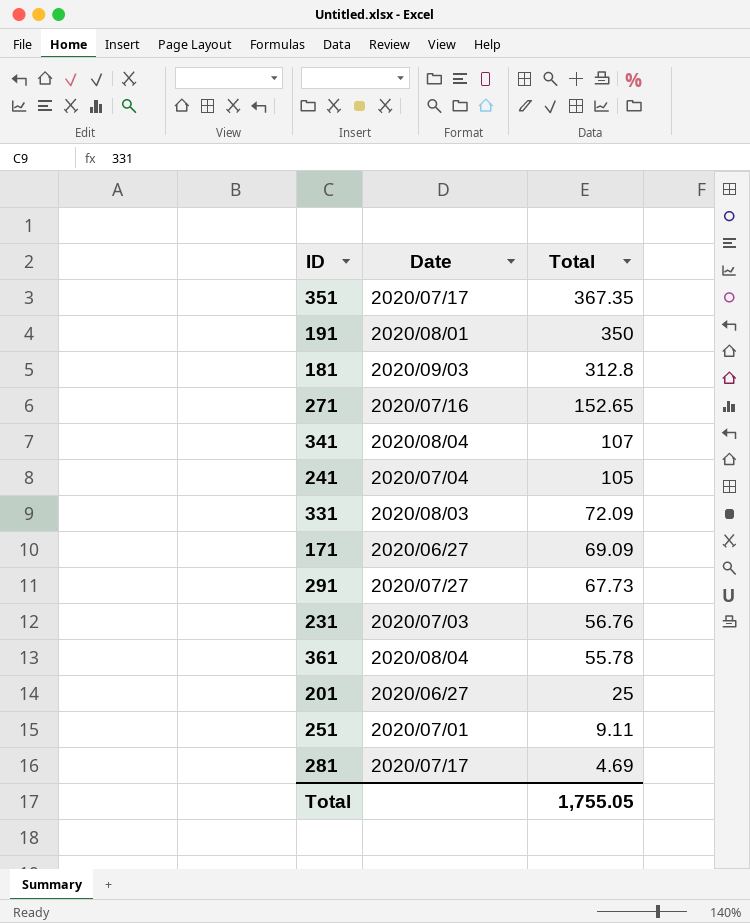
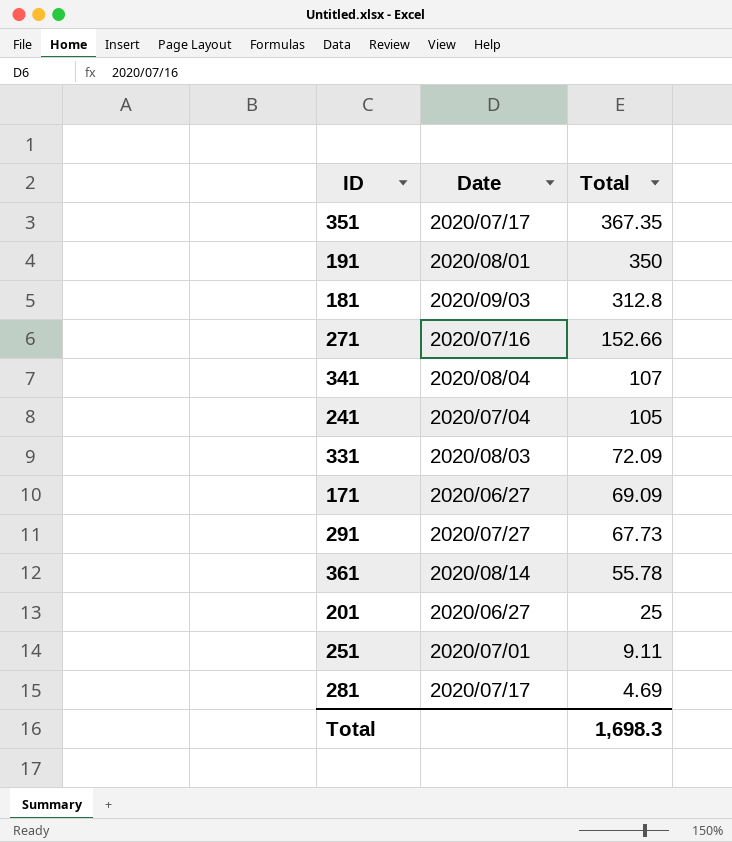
row 231: 2020/07/03 | 56.76 -> none
271 | Total: 152.65 -> 152.66
361 | Date: 2020/08/04 -> 2020/08/14
Total | Total: 1,755.05 -> 1,698.3

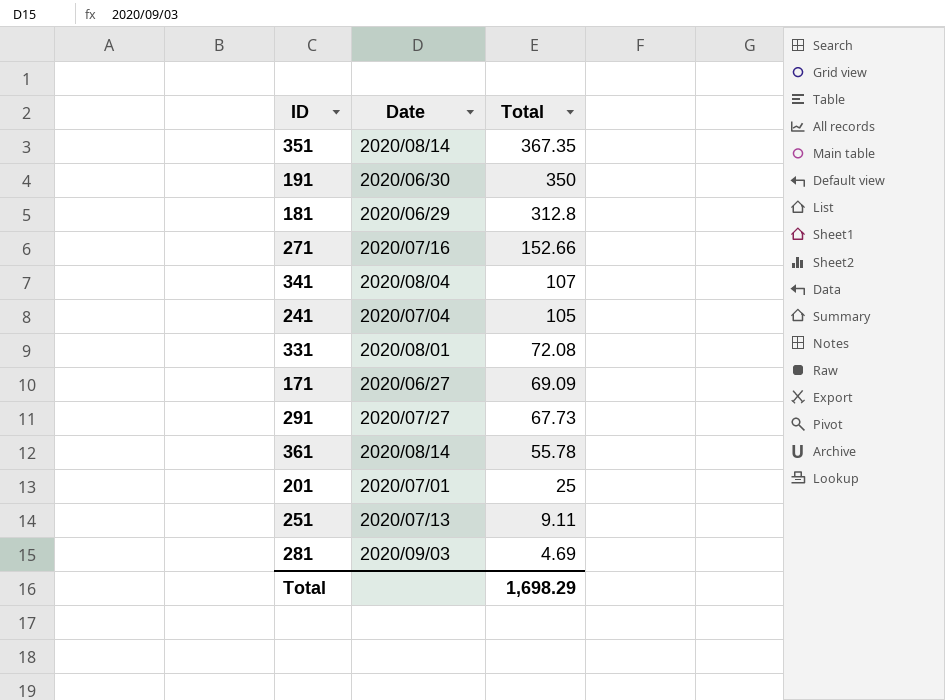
351 | Date: 2020/07/17 -> 2020/08/14
191 | Date: 2020/08/01 -> 2020/06/30
181 | Date: 2020/09/03 -> 2020/06/29
331 | Date: 2020/08/03 -> 2020/08/01
331 | Total: 72.09 -> 72.08
201 | Date: 2020/06/27 -> 2020/07/01
251 | Date: 2020/07/01 -> 2020/07/13
281 | Date: 2020/07/17 -> 2020/09/03
Total | Total: 1,698.3 -> 1,698.29

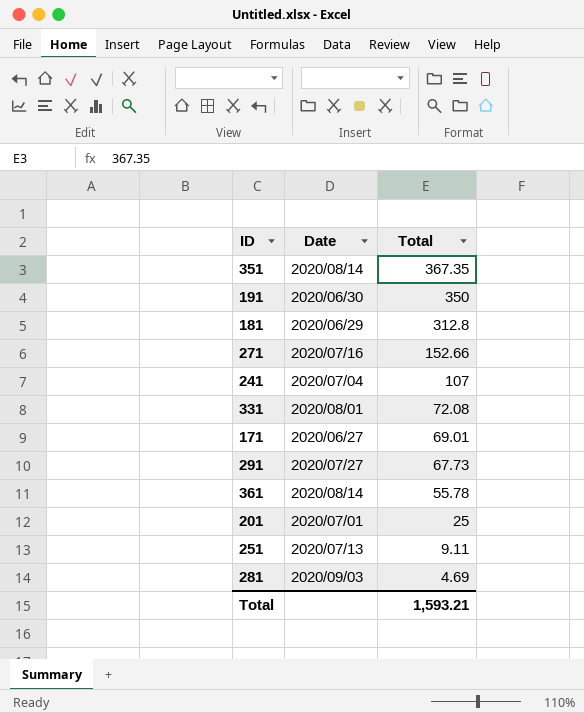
row 341: 2020/08/04 | 107 -> none
241 | Total: 105 -> 107
171 | Total: 69.09 -> 69.01
Total | Total: 1,698.29 -> 1,593.21

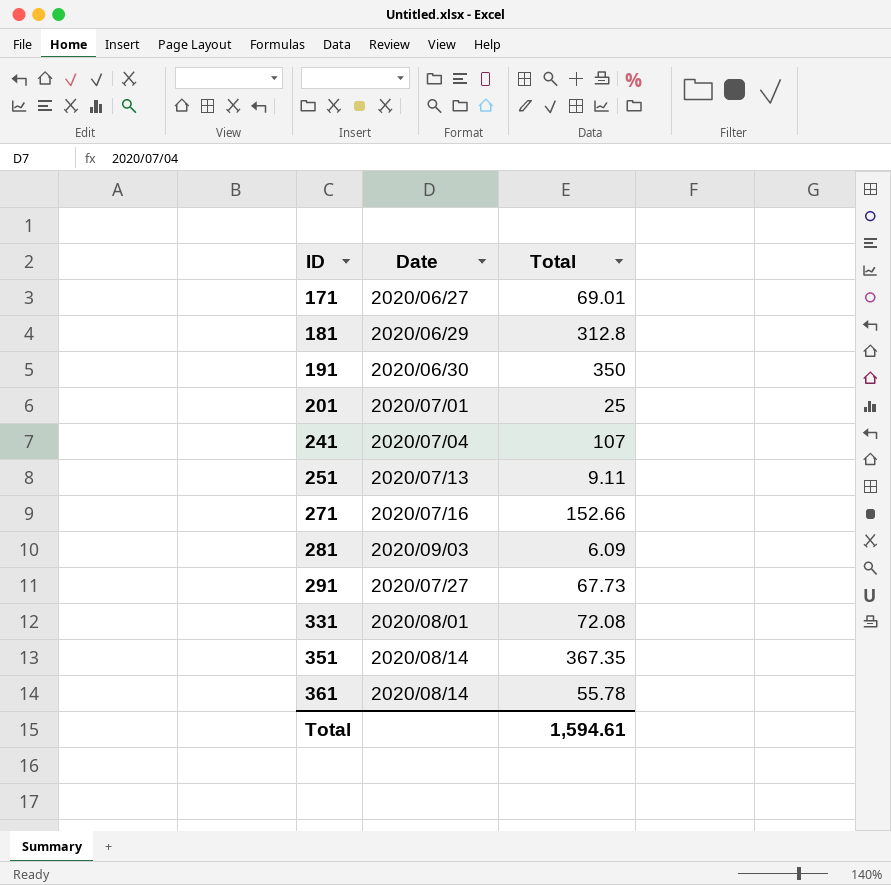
row order: Total descending -> ID ascending
281 | Total: 4.69 -> 6.09
Total | Total: 1,593.21 -> 1,594.61

